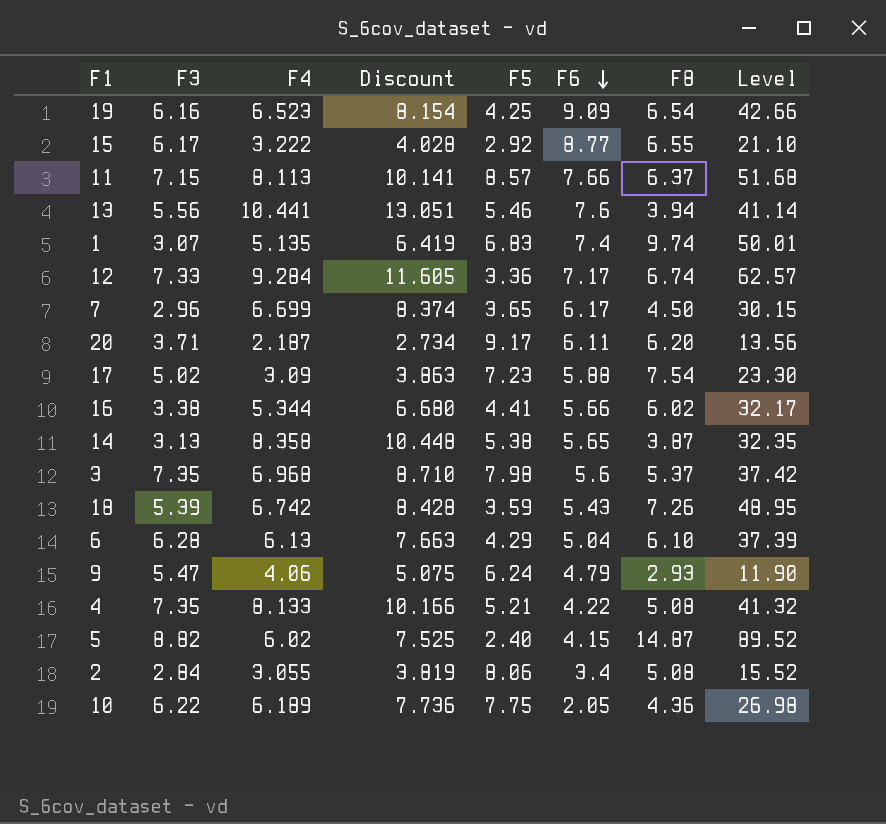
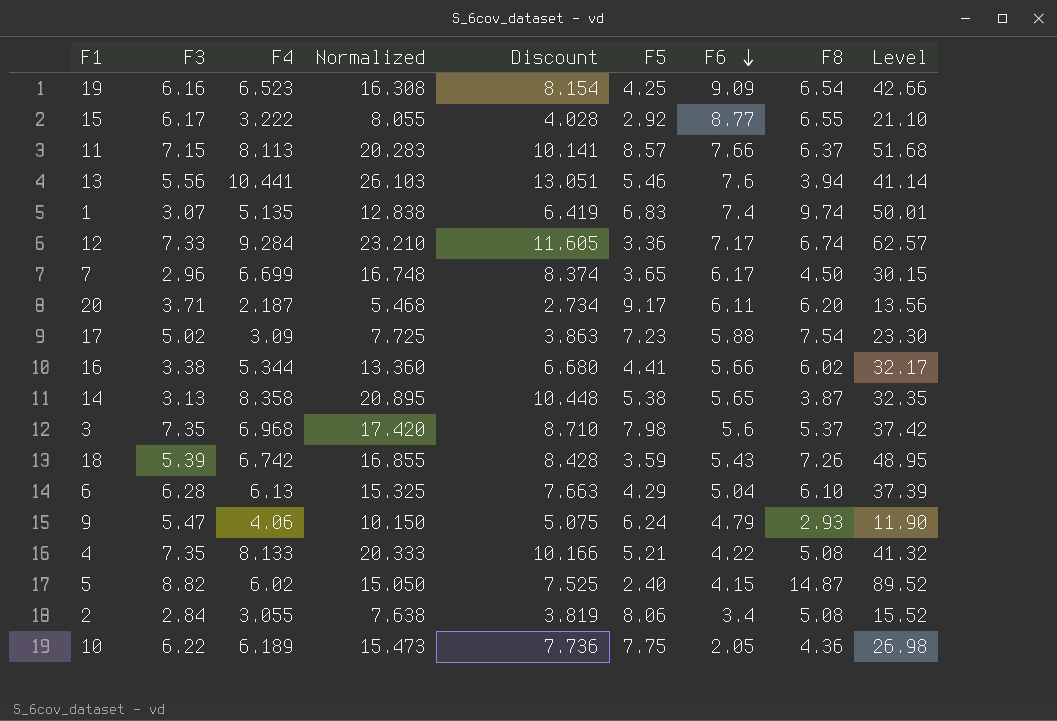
column Normalized | formula: none -> [F4] * 2.5

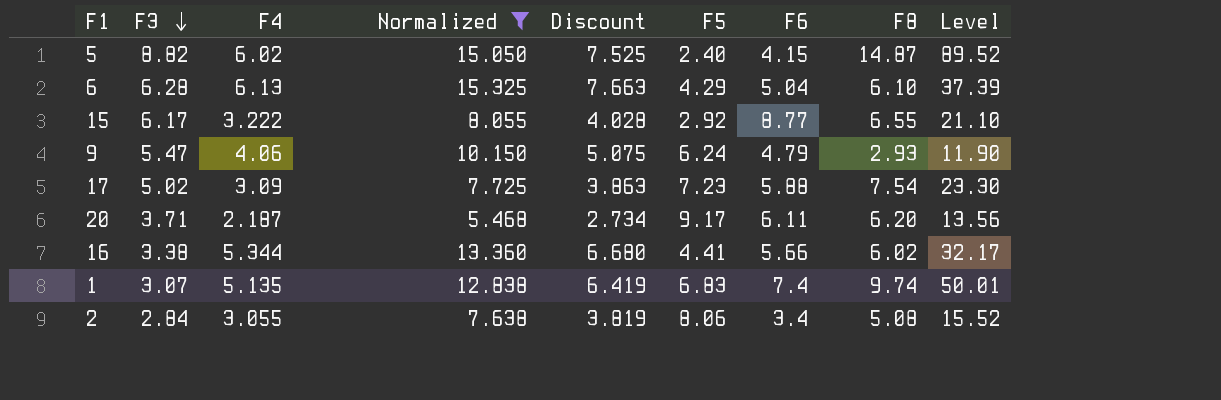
filter: none -> Normalized <= 15.325
row order: F6 descending -> F3 descending

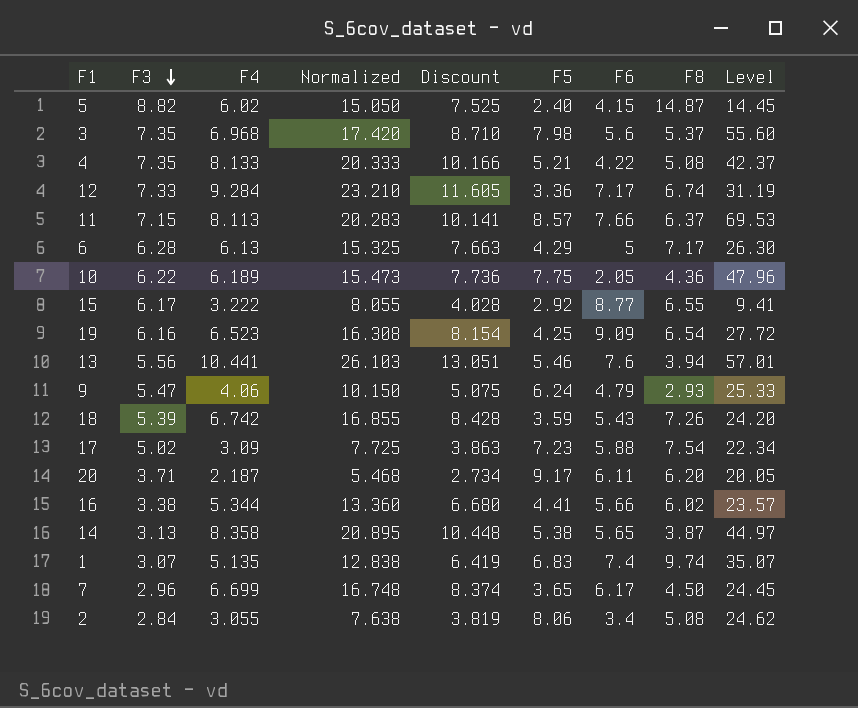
filter: Normalized <= 15.325 -> none
column Level | formula: [F4] * [F8] -> [F4] * [F5]
6 | F6: 5.04 -> 5
6 | F8: 6.10 -> 7.17

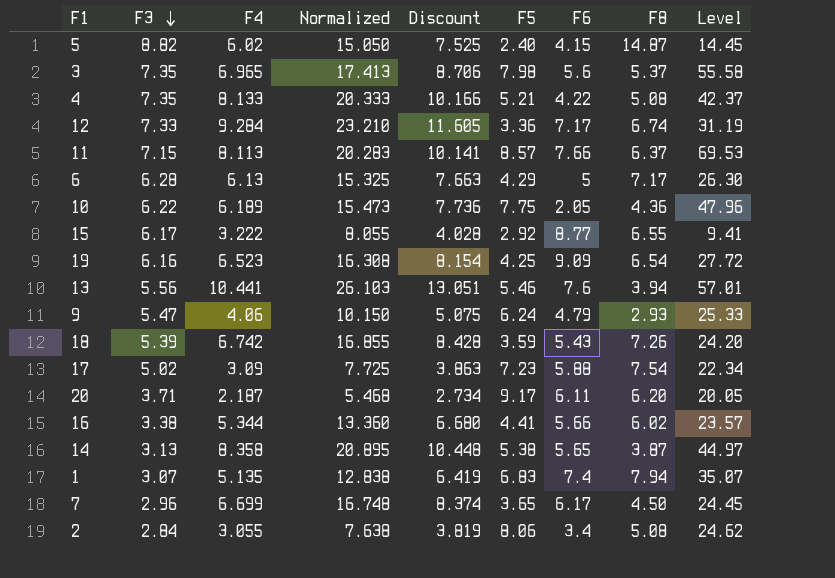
3 | F4: 6.968 -> 6.965
3 | Normalized: 17.420 -> 17.413
3 | Discount: 8.710 -> 8.706
3 | Level: 55.60 -> 55.58
1 | F8: 9.74 -> 7.94

